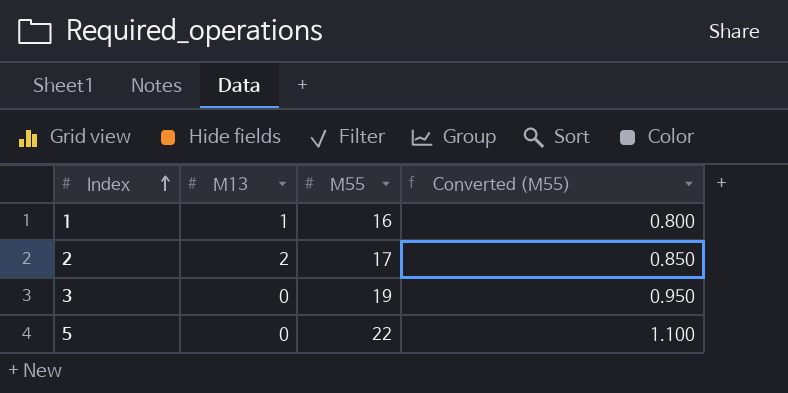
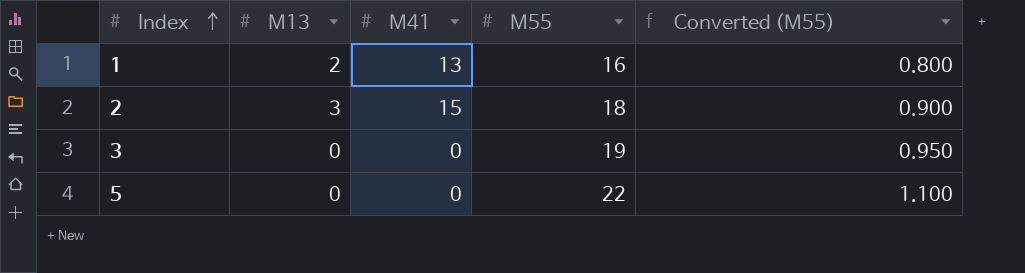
column M41 | position: none -> 3
1 | M13: 1 -> 2
2 | M13: 2 -> 3
2 | M55: 17 -> 18
2 | Converted (M55): 0.850 -> 0.900

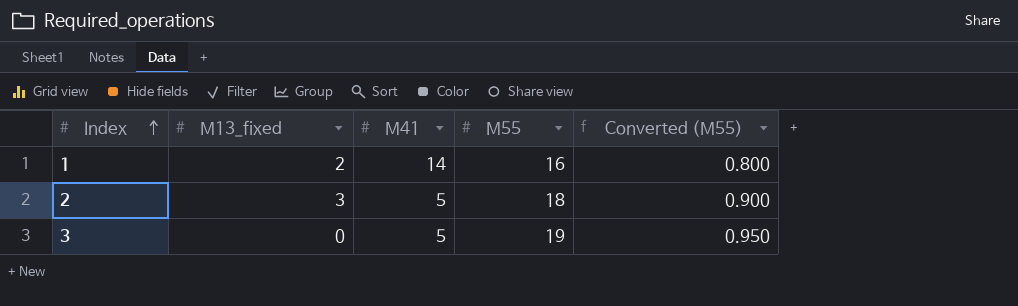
column name: M13 -> M13_fixed
row 5: 0 | 0 | 22 | 1.100 -> none
1 | M41: 13 -> 14
2 | M41: 15 -> 5
3 | M41: 0 -> 5

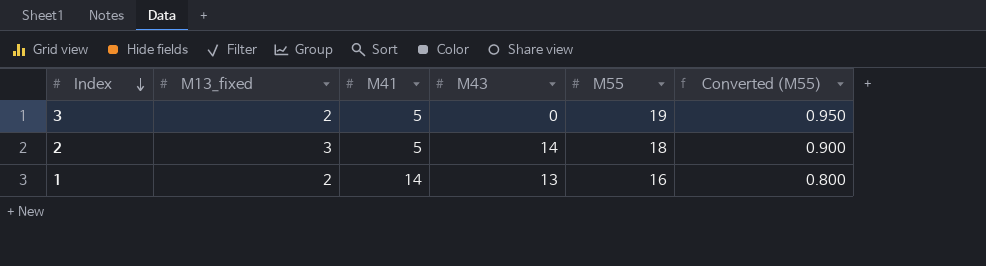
row order: Index ascending -> Index descending
column M43 | position: none -> 4
3 | M13_fixed: 0 -> 2

